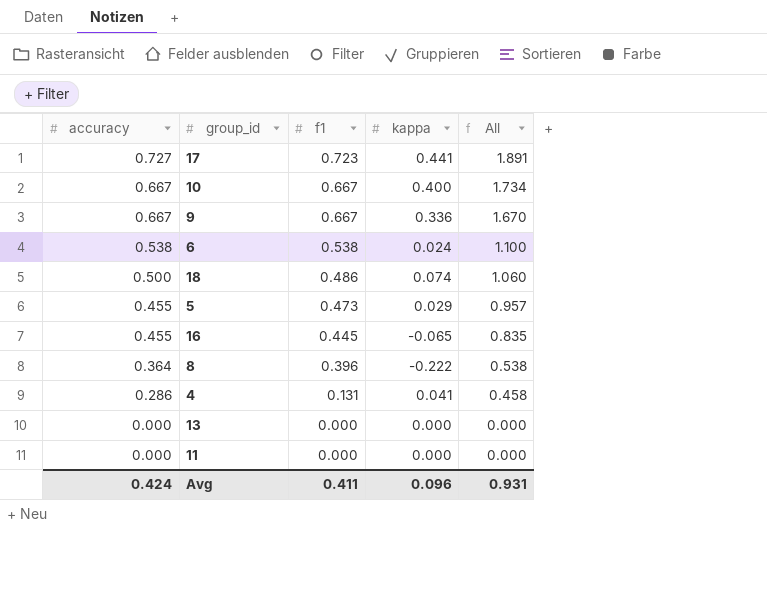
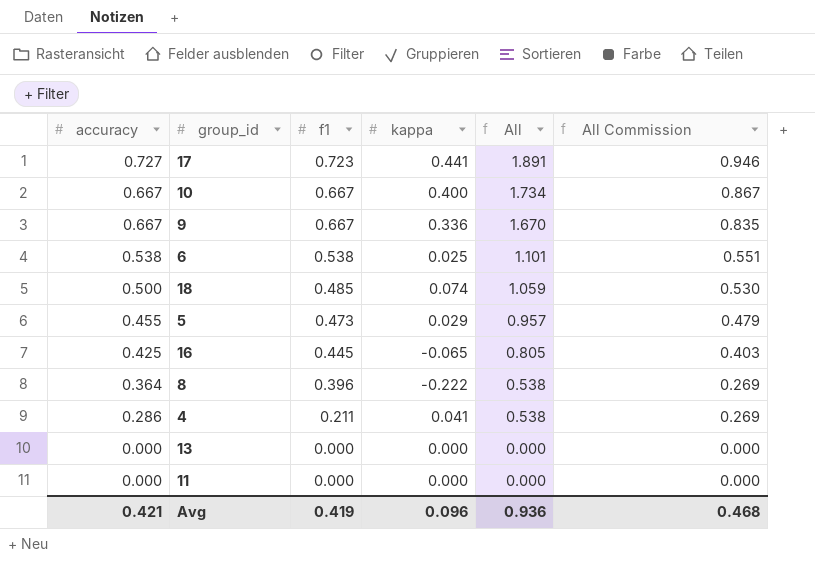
column All Commission | formula: none -> [All] * 0.5
6 | kappa: 0.024 -> 0.025
6 | All: 1.100 -> 1.101
18 | f1: 0.486 -> 0.485
18 | All: 1.060 -> 1.059
16 | accuracy: 0.455 -> 0.425
16 | All: 0.835 -> 0.805
4 | f1: 0.131 -> 0.211
4 | All: 0.458 -> 0.538
Avg | accuracy: 0.424 -> 0.421
Avg | f1: 0.411 -> 0.419
Avg | All: 0.931 -> 0.936

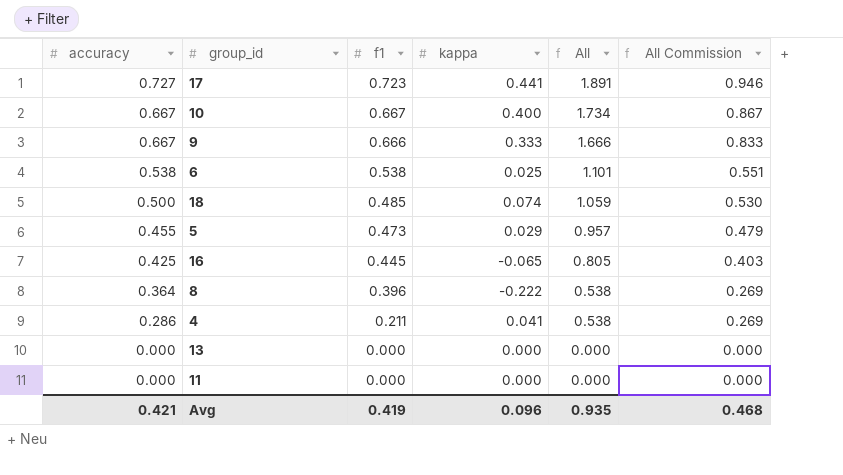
9 | f1: 0.667 -> 0.666
9 | kappa: 0.336 -> 0.333
9 | All: 1.670 -> 1.666
9 | All Commission: 0.835 -> 0.833
Avg | All: 0.936 -> 0.935

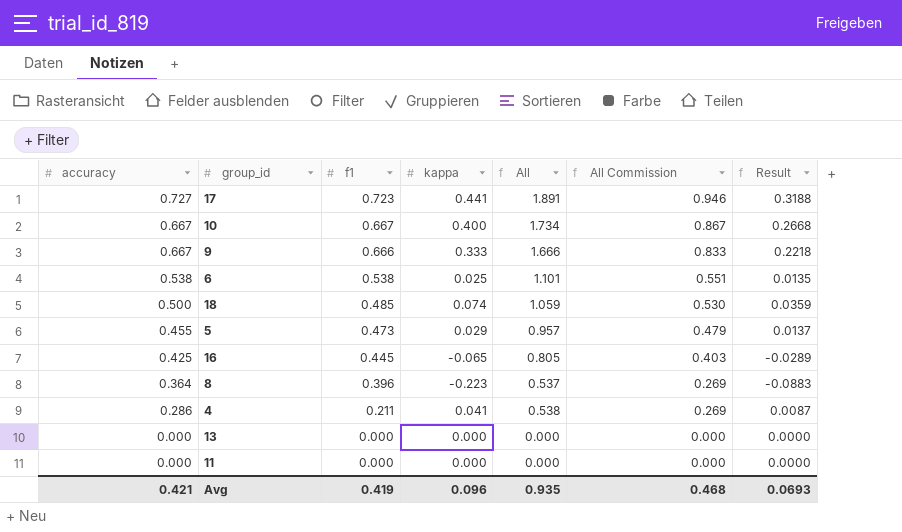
column Result | formula: none -> [f1] * [kappa]
8 | kappa: -0.222 -> -0.223
8 | All: 0.538 -> 0.537

